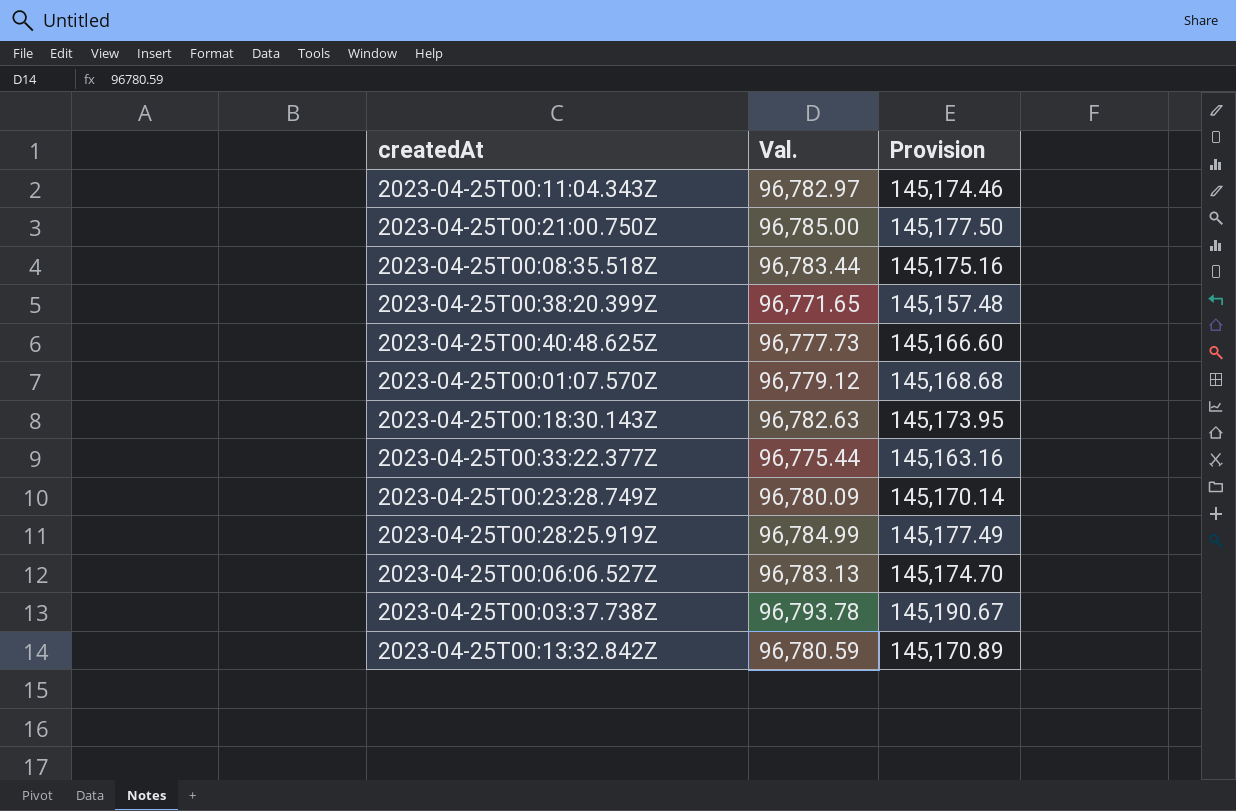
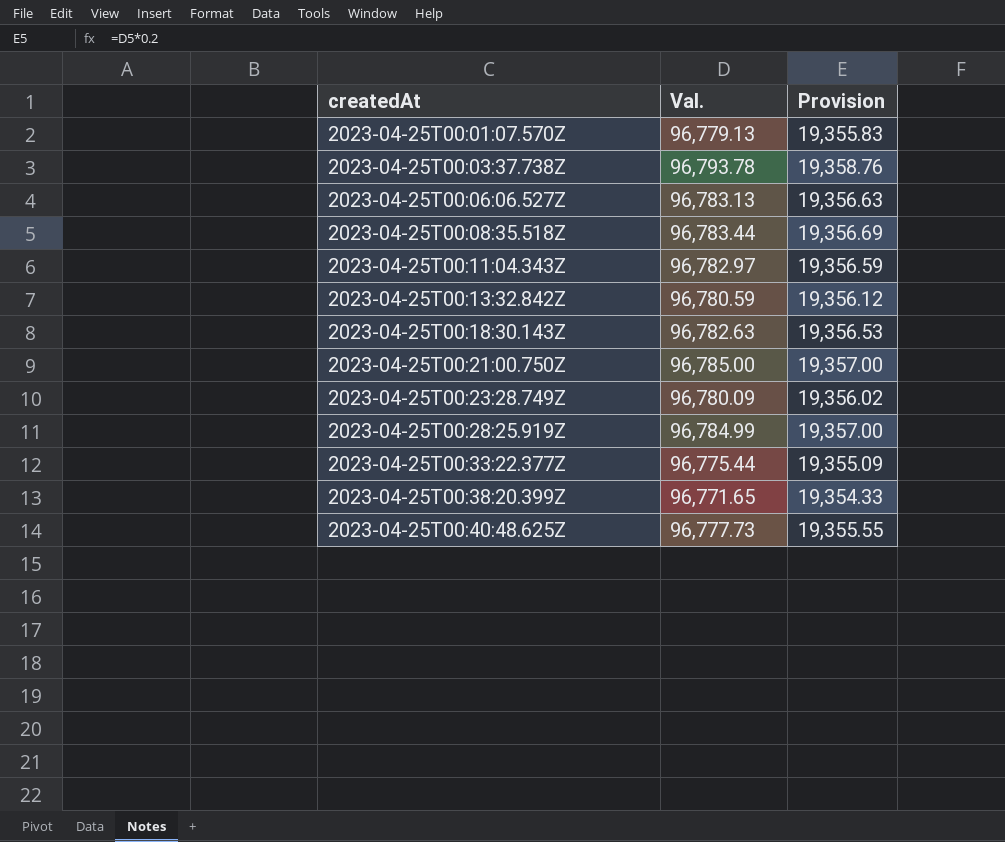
row order: none -> createdAt ascending
column Provision | formula: [Val.] * 1.5 -> [Val.] * 0.2
2023-04-25T00:01:07.570Z | Val.: 96,779.12 -> 96,779.13

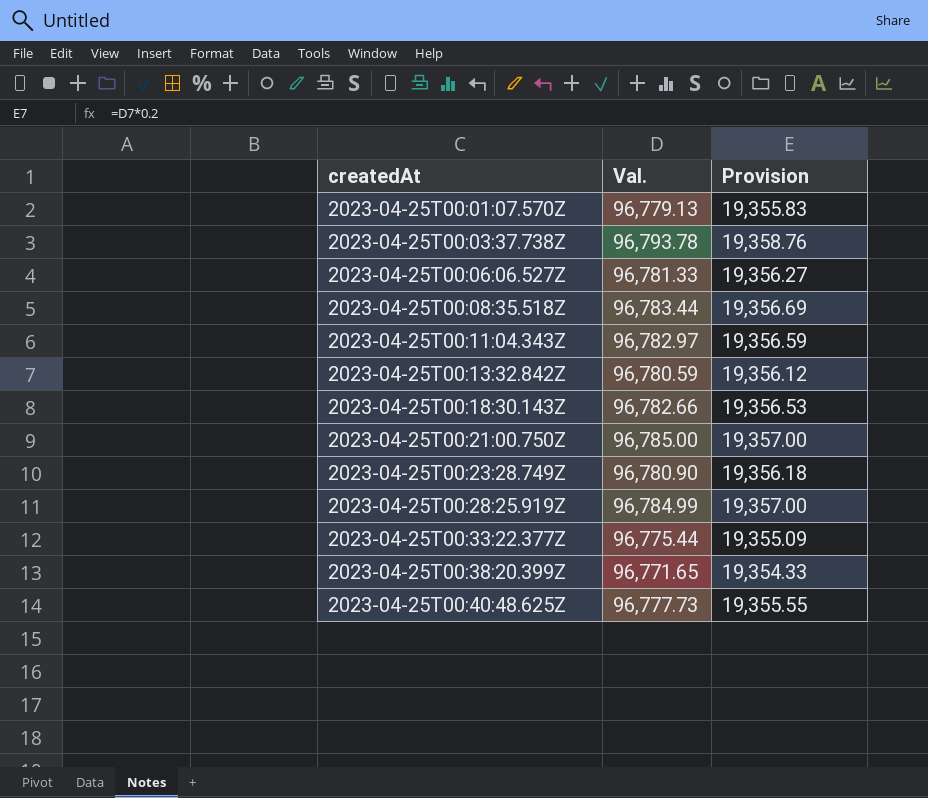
2023-04-25T00:06:06.527Z | Val.: 96,783.13 -> 96,781.33
2023-04-25T00:06:06.527Z | Provision: 19,356.63 -> 19,356.27
2023-04-25T00:18:30.143Z | Val.: 96,782.63 -> 96,782.66
2023-04-25T00:23:28.749Z | Val.: 96,780.09 -> 96,780.90
2023-04-25T00:23:28.749Z | Provision: 19,356.02 -> 19,356.18

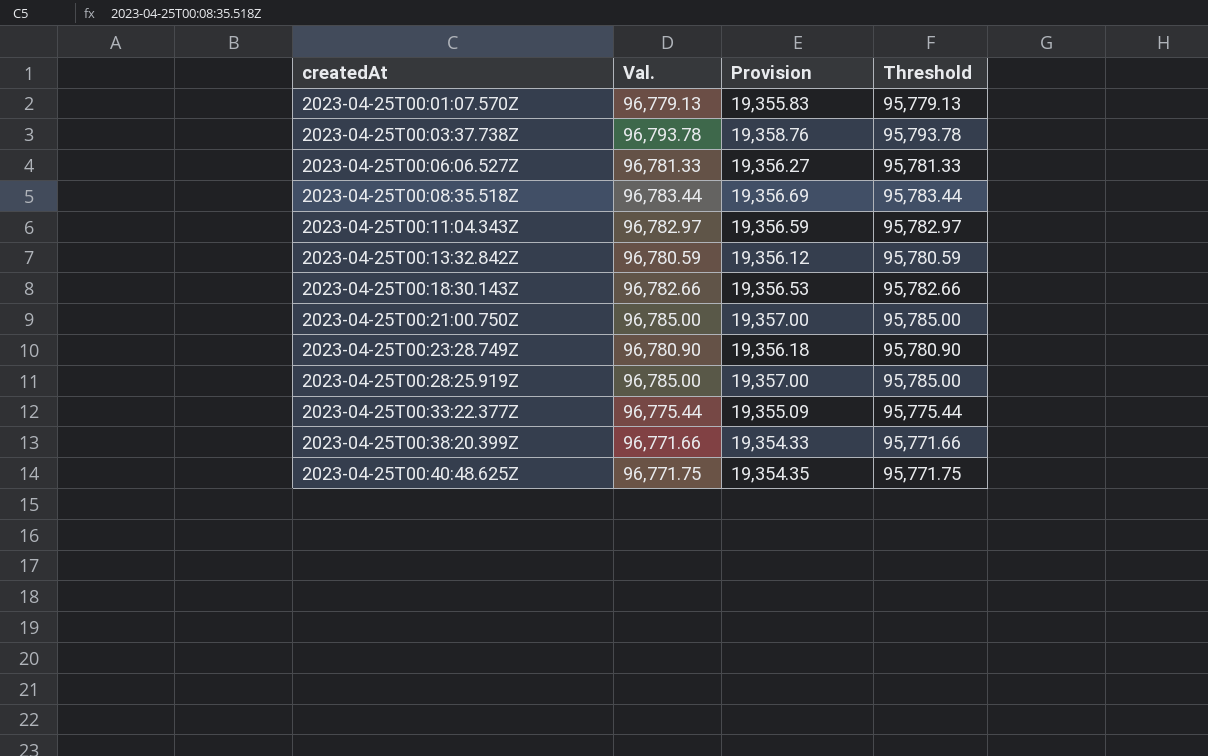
column Threshold | formula: none -> [Val.] - 1000
2023-04-25T00:28:25.919Z | Val.: 96,784.99 -> 96,785.00
2023-04-25T00:38:20.399Z | Val.: 96,771.65 -> 96,771.66
2023-04-25T00:40:48.625Z | Val.: 96,777.73 -> 96,771.75
2023-04-25T00:40:48.625Z | Provision: 19,355.55 -> 19,354.35

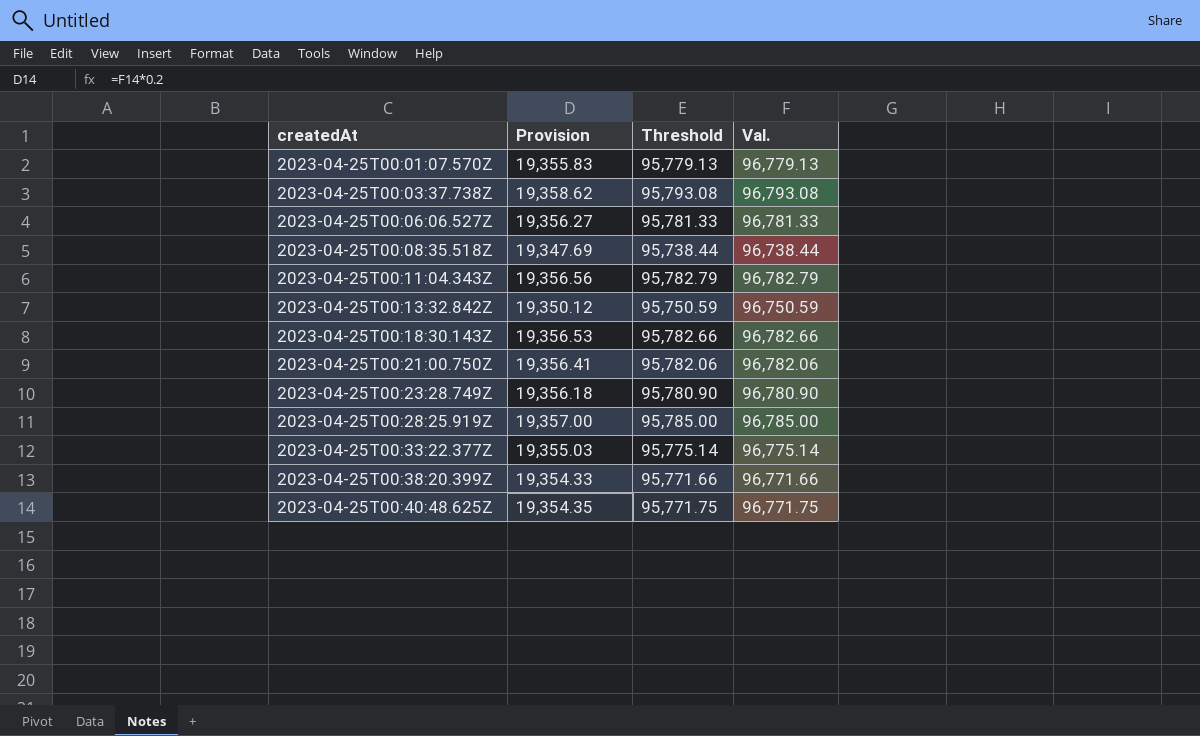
column Val. | position: 2 -> 4
2023-04-25T00:03:37.738Z | Provision: 19,358.76 -> 19,358.62
2023-04-25T00:03:37.738Z | Threshold: 95,793.78 -> 95,793.08
2023-04-25T00:03:37.738Z | Val.: 96,793.78 -> 96,793.08
2023-04-25T00:08:35.518Z | Provision: 19,356.69 -> 19,347.69
2023-04-25T00:08:35.518Z | Threshold: 95,783.44 -> 95,738.44
2023-04-25T00:08:35.518Z | Val.: 96,783.44 -> 96,738.44
2023-04-25T00:11:04.343Z | Provision: 19,356.59 -> 19,356.56
2023-04-25T00:11:04.343Z | Threshold: 95,782.97 -> 95,782.79
2023-04-25T00:11:04.343Z | Val.: 96,782.97 -> 96,782.79
2023-04-25T00:13:32.842Z | Provision: 19,356.12 -> 19,350.12
2023-04-25T00:13:32.842Z | Threshold: 95,780.59 -> 95,750.59
2023-04-25T00:13:32.842Z | Val.: 96,780.59 -> 96,750.59
2023-04-25T00:21:00.750Z | Provision: 19,357.00 -> 19,356.41
2023-04-25T00:21:00.750Z | Threshold: 95,785.00 -> 95,782.06
2023-04-25T00:21:00.750Z | Val.: 96,785.00 -> 96,782.06
2023-04-25T00:33:22.377Z | Provision: 19,355.09 -> 19,355.03
2023-04-25T00:33:22.377Z | Threshold: 95,775.44 -> 95,775.14
2023-04-25T00:33:22.377Z | Val.: 96,775.44 -> 96,775.14

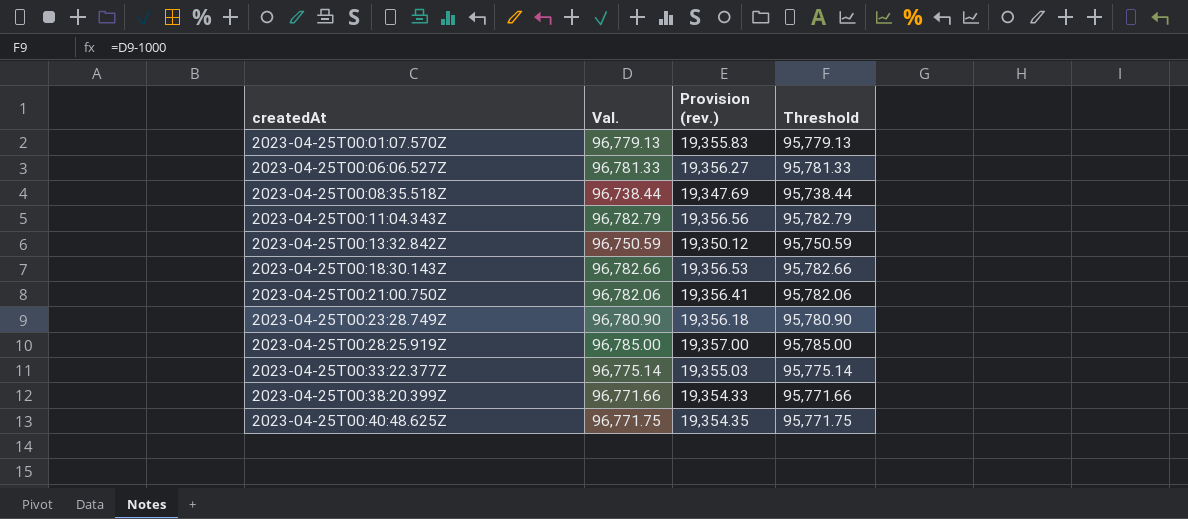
column Val. | position: 4 -> 2
column name: Provision -> Provision (rev.)
row 2023-04-25T00:03:37.738Z: 19,358.62 | 95,793.08 | 96,793.08 -> none

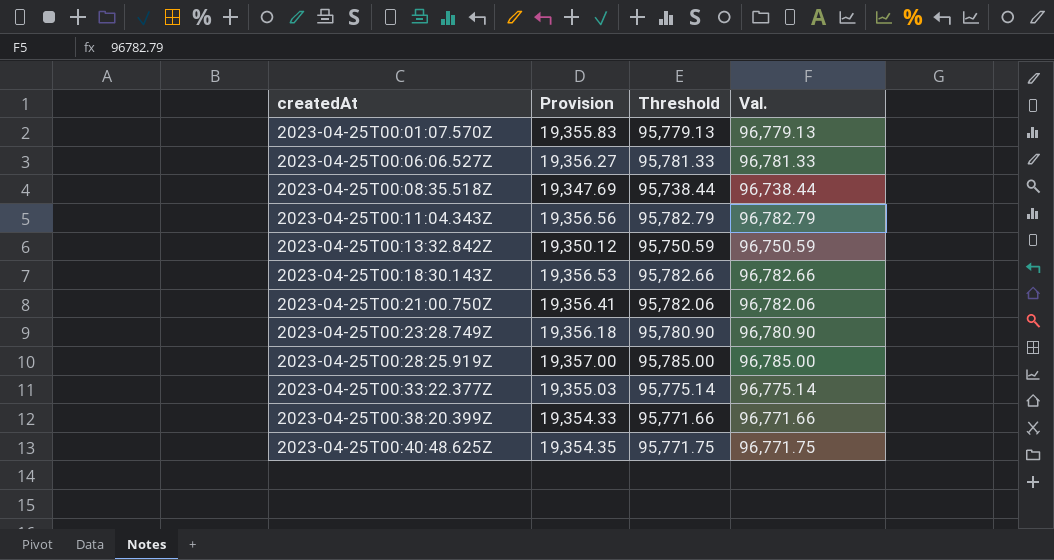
column name: Provision (rev.) -> Provision
column Val. | position: 2 -> 4

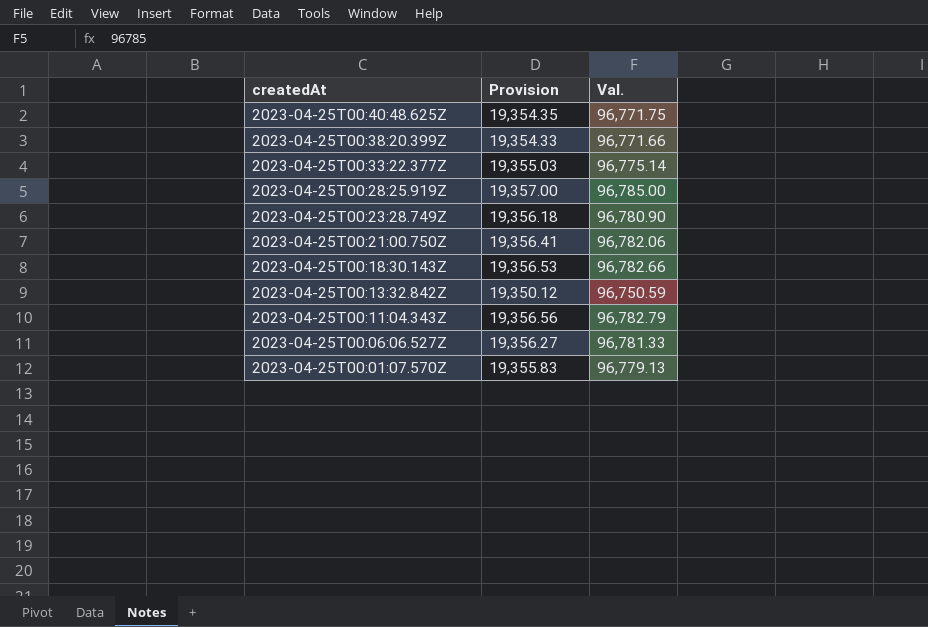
row order: createdAt ascending -> createdAt descending
column Threshold | formula: [Val.] - 1000 -> none
row 2023-04-25T00:08:35.518Z: 19,347.69 | 95,738.44 | 96,738.44 -> none

